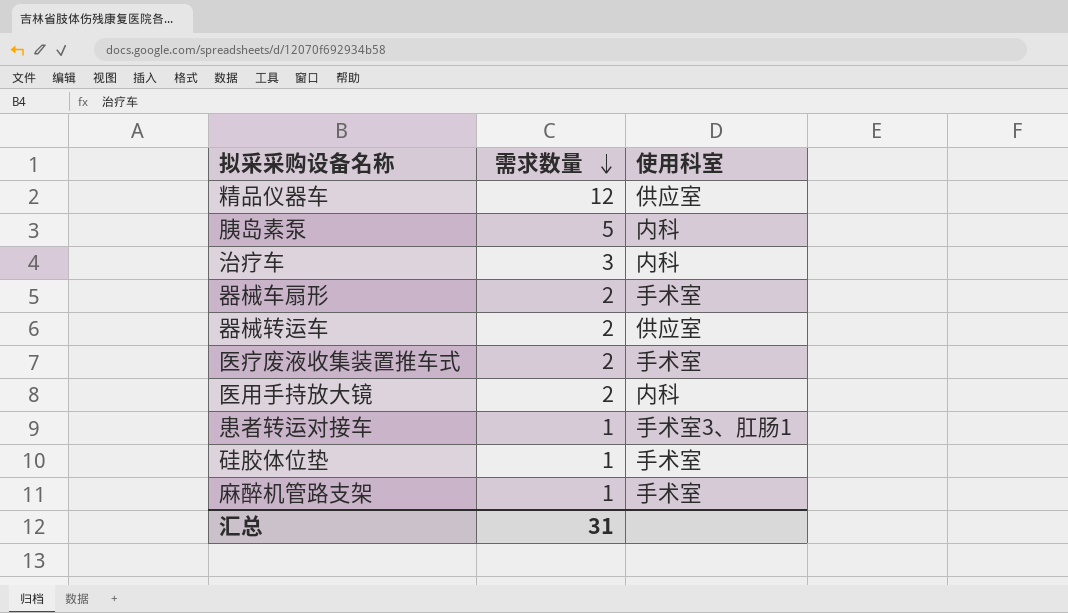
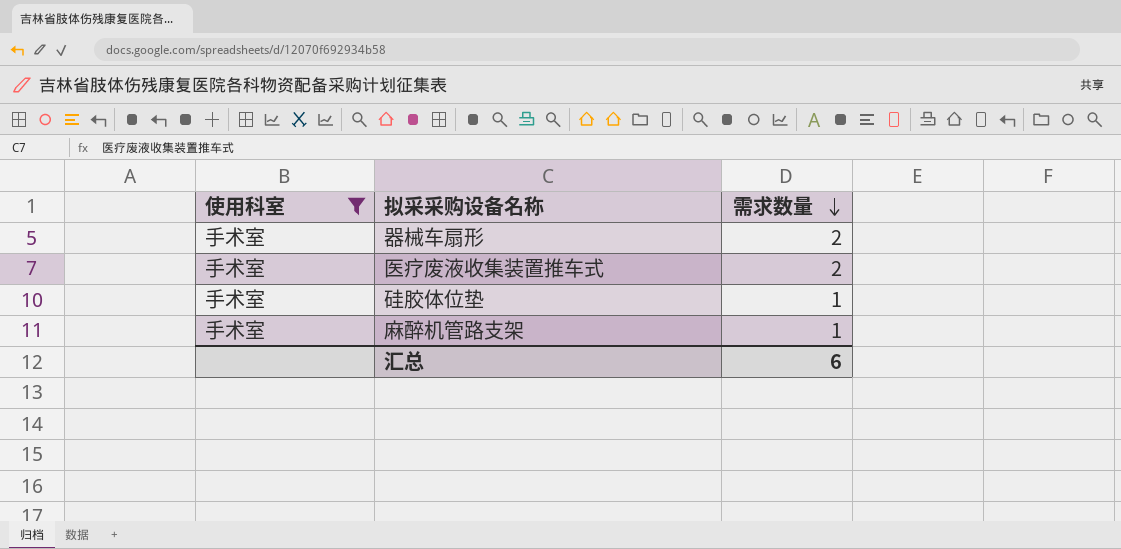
filter: none -> 使用科室 = 手术室
column 使用科室 | position: 3 -> 1
汇总 | 需求数量: 31 -> 6

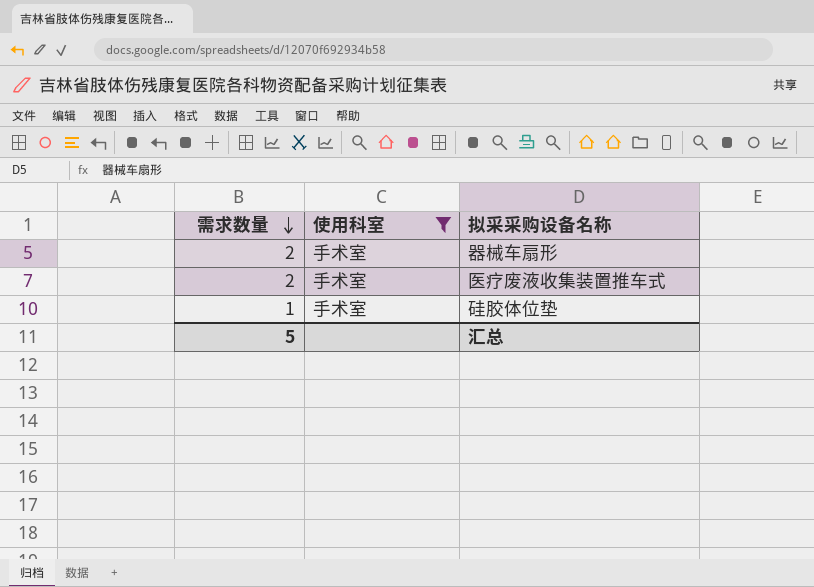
column 需求数量 | position: 3 -> 1
row 麻醉机管路支架: 手术室 | 1 -> none
汇总 | 需求数量: 6 -> 5

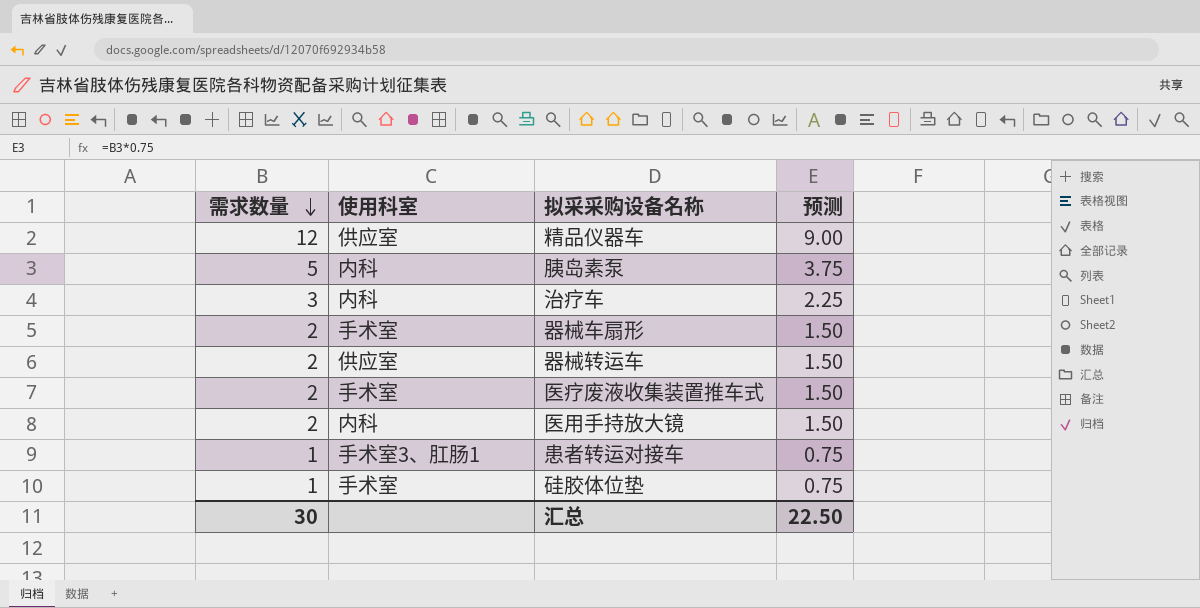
filter: 使用科室 = 手术室 -> none
column 预测 | formula: none -> [需求数量] * 0.75
汇总 | 需求数量: 5 -> 30

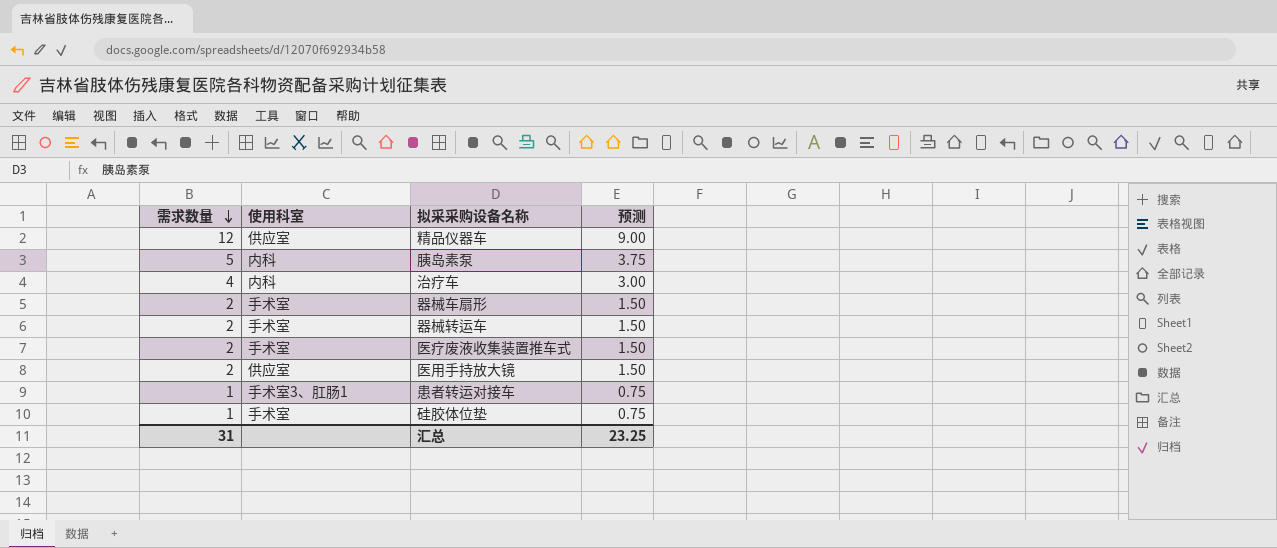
治疗车 | 需求数量: 3 -> 4
治疗车 | 预测: 2.25 -> 3.00
器械转运车 | 使用科室: 供应室 -> 手术室
医用手持放大镜 | 使用科室: 内科 -> 供应室
汇总 | 需求数量: 30 -> 31
汇总 | 预测: 22.50 -> 23.25

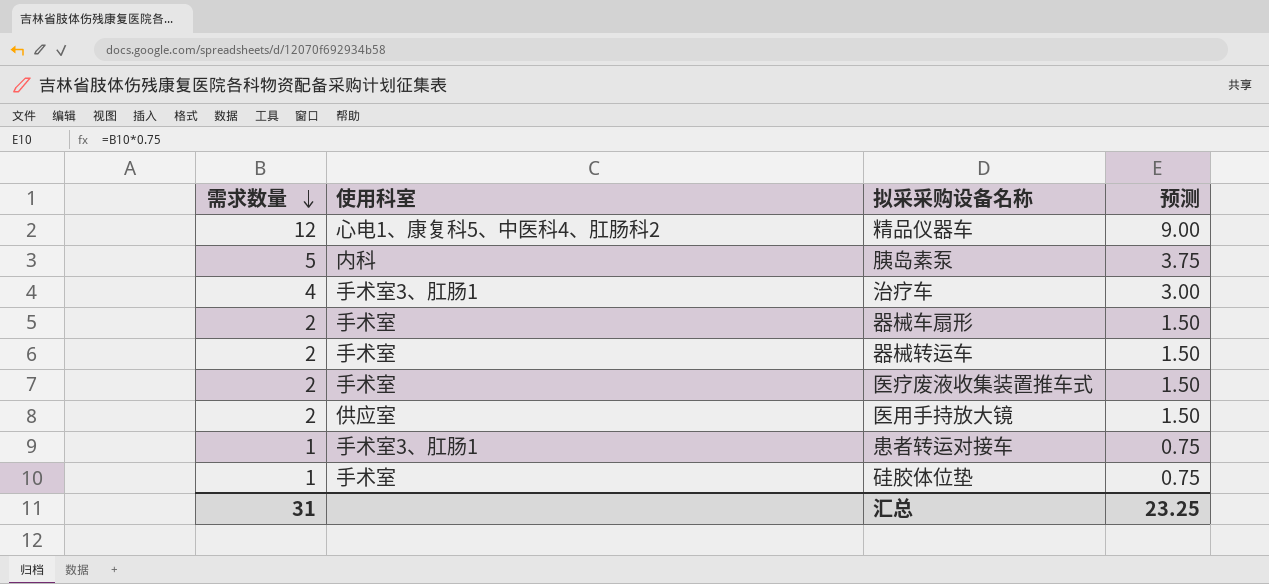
精品仪器车 | 使用科室: 供应室 -> 心电1、康复科5、中医科4、肛肠科2
治疗车 | 使用科室: 内科 -> 手术室3、肛肠1

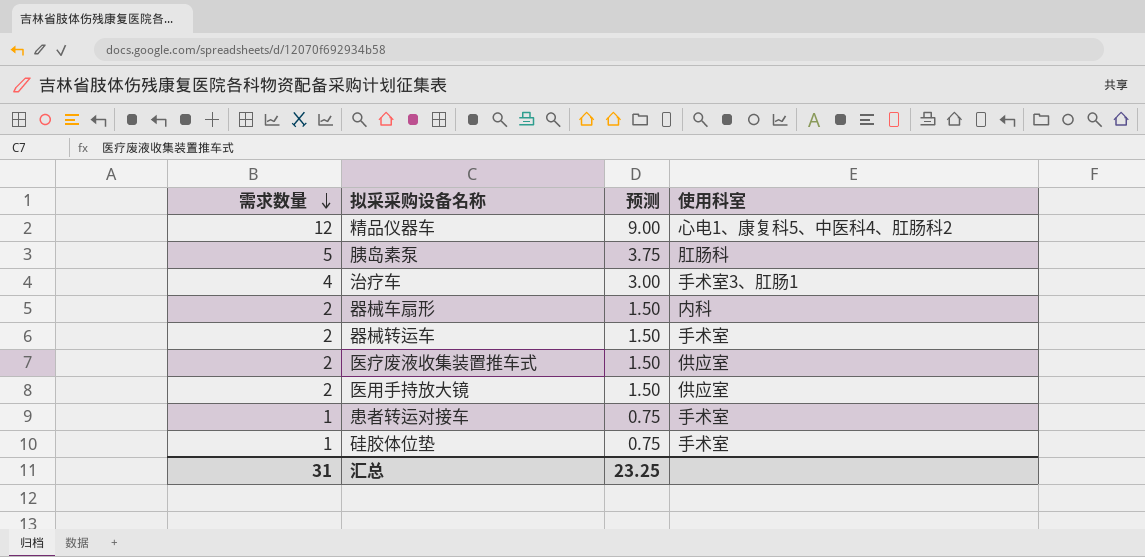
column 使用科室 | position: 2 -> 4
胰岛素泵 | 使用科室: 内科 -> 肛肠科
器械车扇形 | 使用科室: 手术室 -> 内科
医疗废液收集装置推车式 | 使用科室: 手术室 -> 供应室
患者转运对接车 | 使用科室: 手术室3、肛肠1 -> 手术室

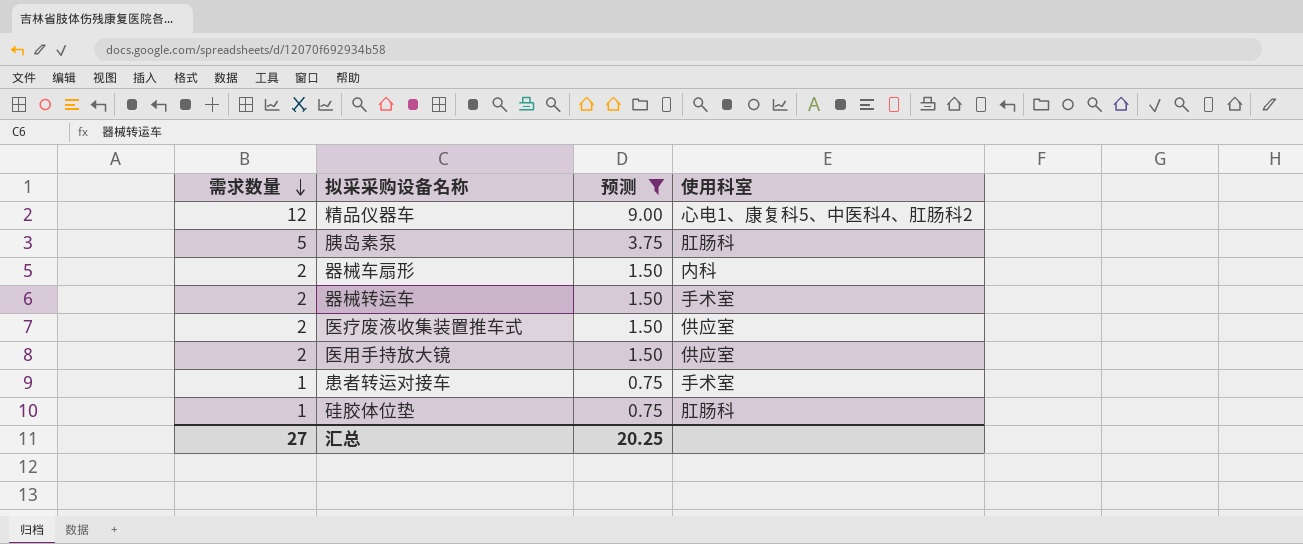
filter: none -> 预测 != 3.00
硅胶体位垫 | 使用科室: 手术室 -> 肛肠科
汇总 | 需求数量: 31 -> 27
汇总 | 预测: 23.25 -> 20.25

